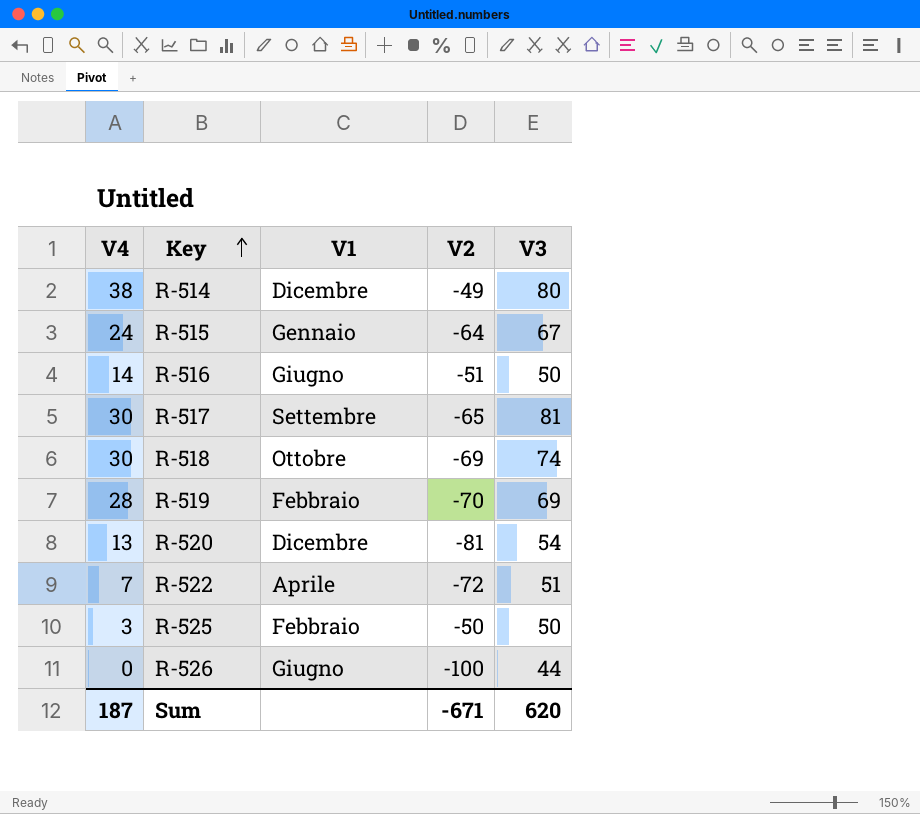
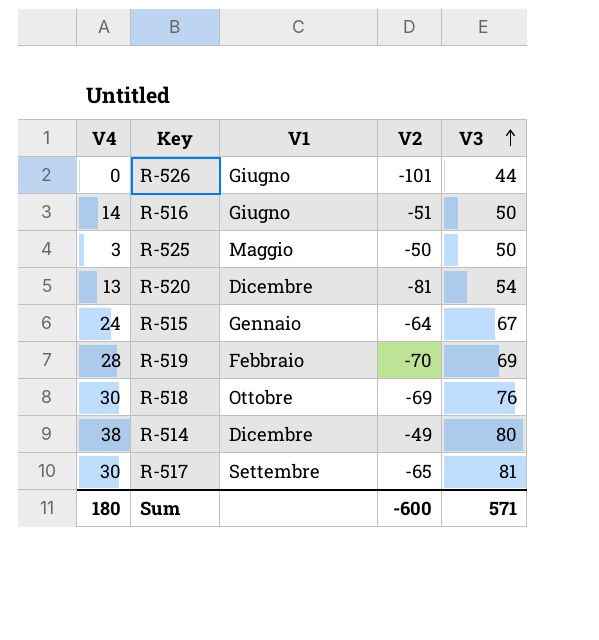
row order: Key ascending -> V3 ascending
row R-522: 7 | Aprile | -72 | 51 -> none
R-526 | V2: -100 -> -101
R-525 | V1: Febbraio -> Maggio
R-518 | V3: 74 -> 76
Sum | V4: 187 -> 180
Sum | V2: -671 -> -600
Sum | V3: 620 -> 571

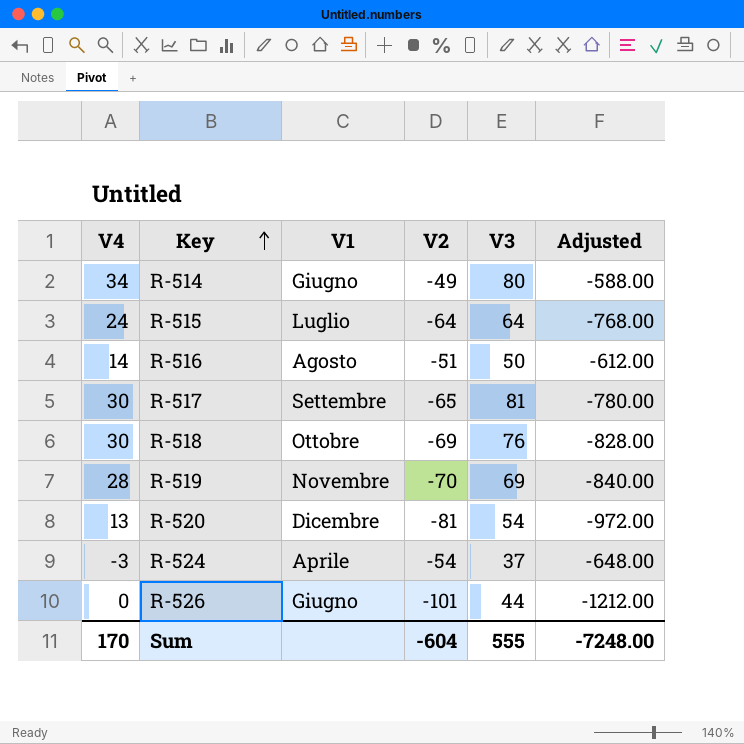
row order: V3 ascending -> Key ascending
column Adjusted | formula: none -> [V2] * 12
row R-525: 3 | Maggio | -50 | 50 -> none
R-514 | V4: 38 -> 34
R-514 | V1: Dicembre -> Giugno
R-515 | V1: Gennaio -> Luglio
R-515 | V3: 67 -> 64
R-516 | V1: Giugno -> Agosto
R-519 | V1: Febbraio -> Novembre
row R-524: none -> -3 | Aprile | -54 | 37 | -648.00
Sum | V4: 180 -> 170
Sum | V2: -600 -> -604
Sum | V3: 571 -> 555

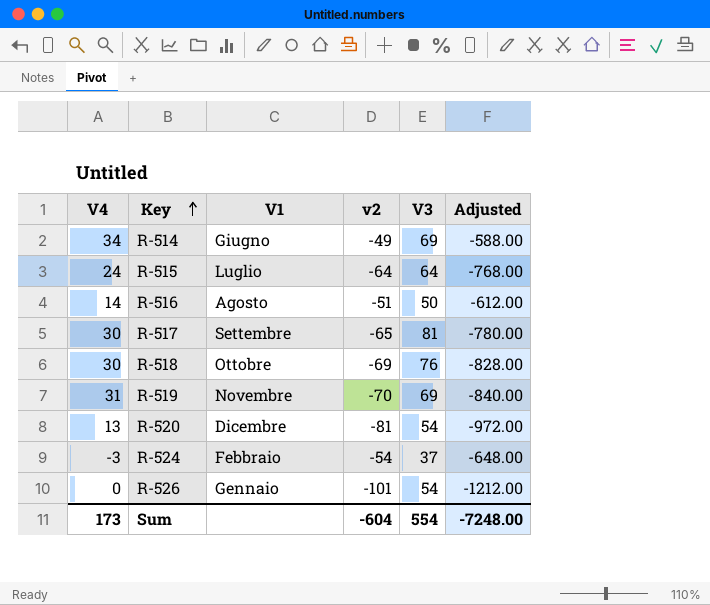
column name: V2 -> v2
R-514 | V3: 80 -> 69
R-519 | V4: 28 -> 31
R-524 | V1: Aprile -> Febbraio
R-526 | V1: Giugno -> Gennaio
R-526 | V3: 44 -> 54
Sum | V4: 170 -> 173
Sum | V3: 555 -> 554

